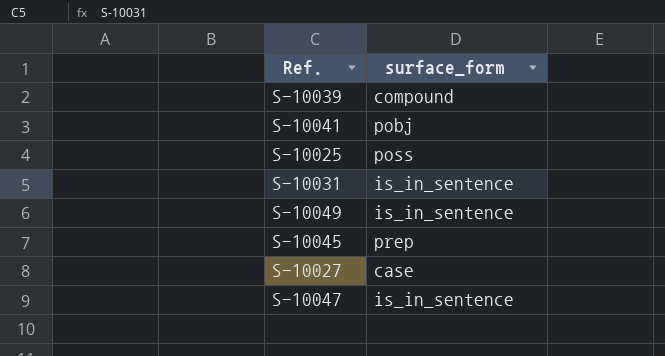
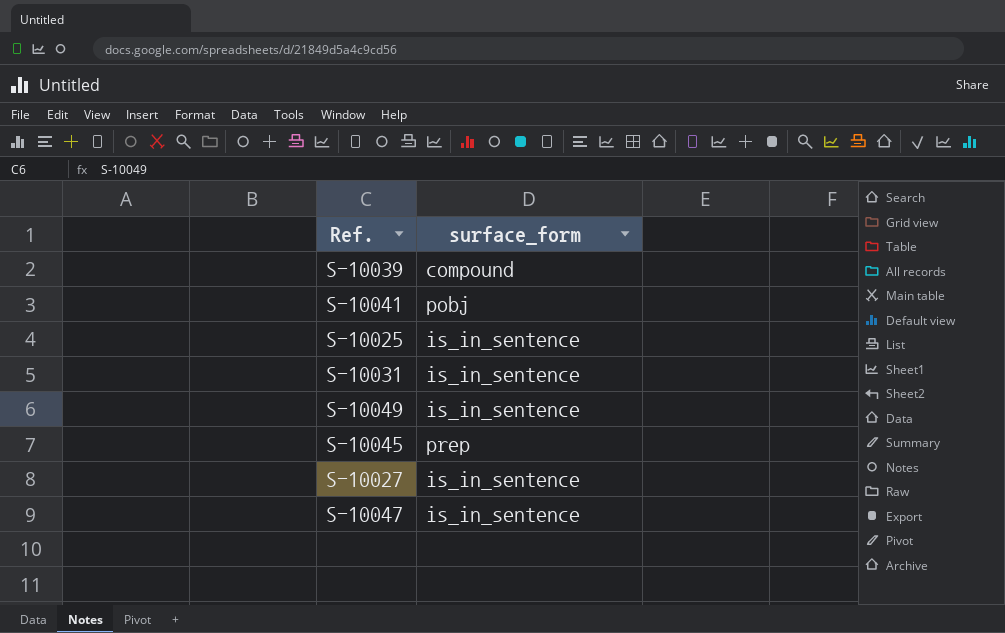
S-10025 | surface_form: poss -> is_in_sentence
S-10027 | surface_form: case -> is_in_sentence

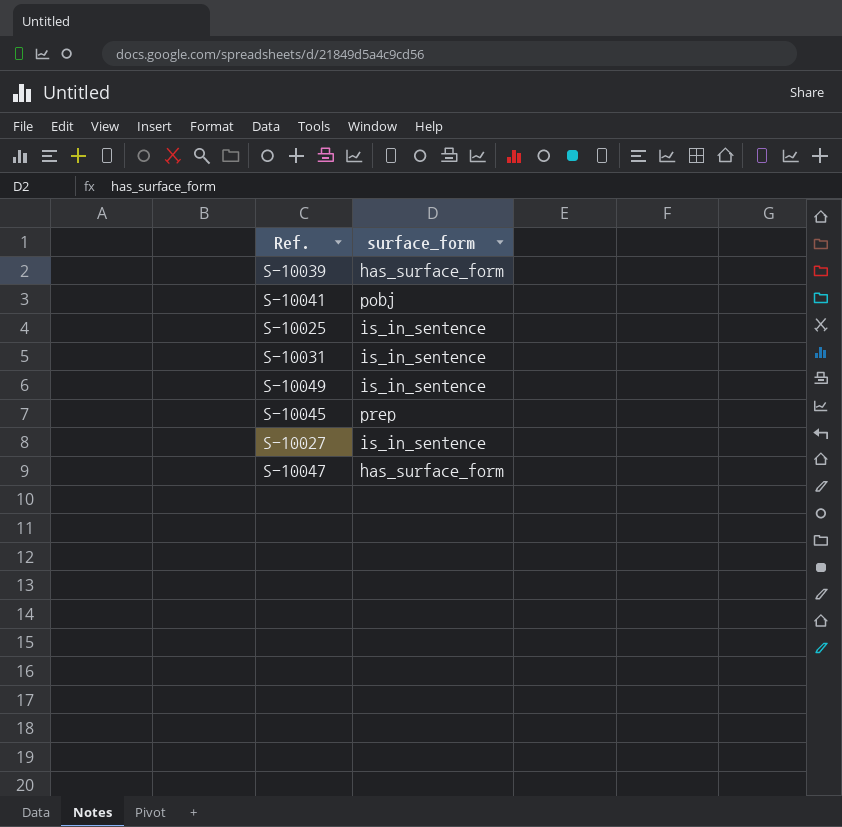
S-10039 | surface_form: compound -> has_surface_form
S-10047 | surface_form: is_in_sentence -> has_surface_form

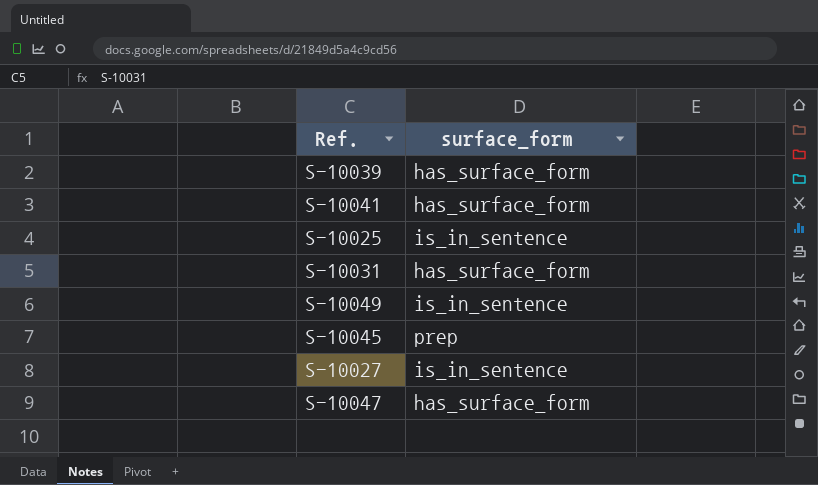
S-10041 | surface_form: pobj -> has_surface_form
S-10031 | surface_form: is_in_sentence -> has_surface_form

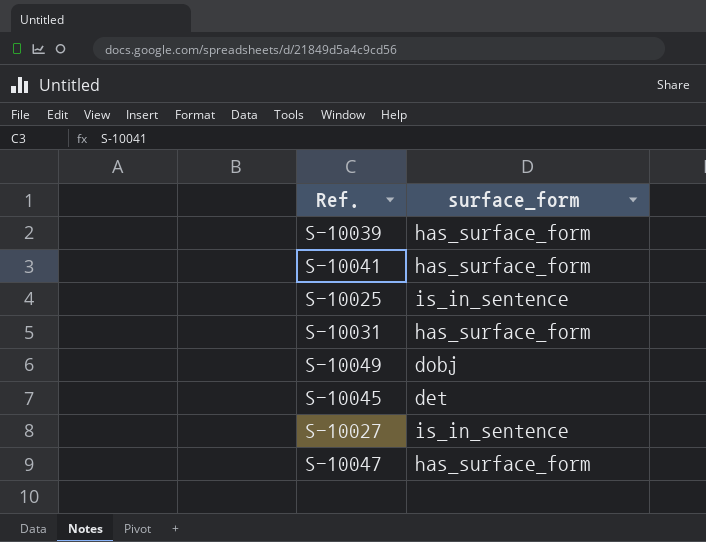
S-10049 | surface_form: is_in_sentence -> dobj
S-10045 | surface_form: prep -> det

